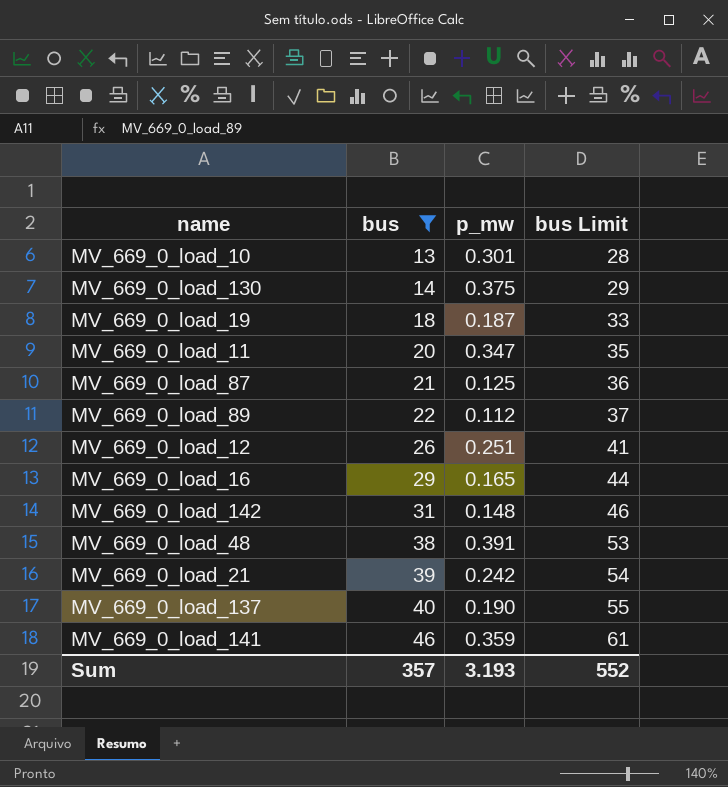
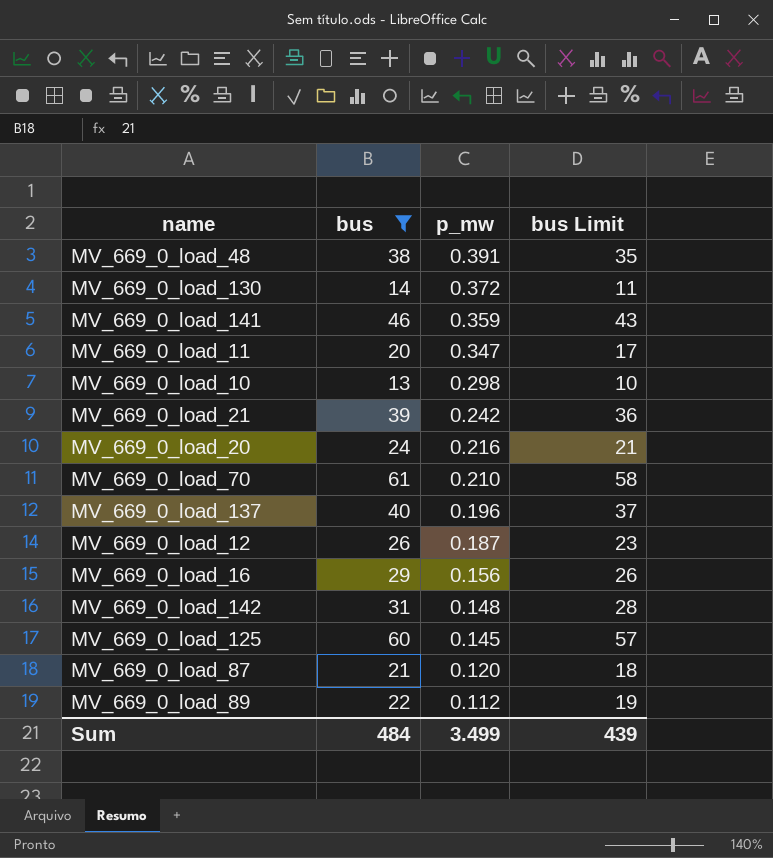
row order: bus ascending -> p_mw descending
column bus Limit | formula: [bus] + 15 -> [bus] - 3
row MV_669_0_load_19: 18 | 0.187 | 33 -> none
MV_669_0_load_130 | p_mw: 0.375 -> 0.372
MV_669_0_load_10 | p_mw: 0.301 -> 0.298
row MV_669_0_load_20: none -> 24 | 0.216 | 21
row MV_669_0_load_70: none -> 61 | 0.210 | 58
MV_669_0_load_137 | p_mw: 0.190 -> 0.196
MV_669_0_load_12 | p_mw: 0.251 -> 0.187
MV_669_0_load_16 | p_mw: 0.165 -> 0.156
row MV_669_0_load_125: none -> 60 | 0.145 | 57
MV_669_0_load_87 | p_mw: 0.125 -> 0.120
Sum | bus: 357 -> 484
Sum | p_mw: 3.193 -> 3.499
Sum | bus Limit: 552 -> 439

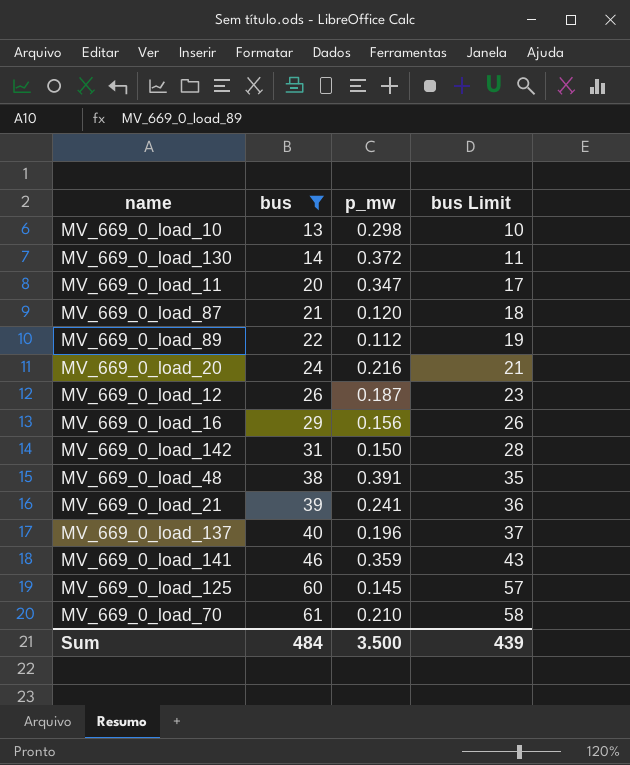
row order: p_mw descending -> bus ascending
MV_669_0_load_142 | p_mw: 0.148 -> 0.150
MV_669_0_load_21 | p_mw: 0.242 -> 0.241
Sum | p_mw: 3.499 -> 3.500

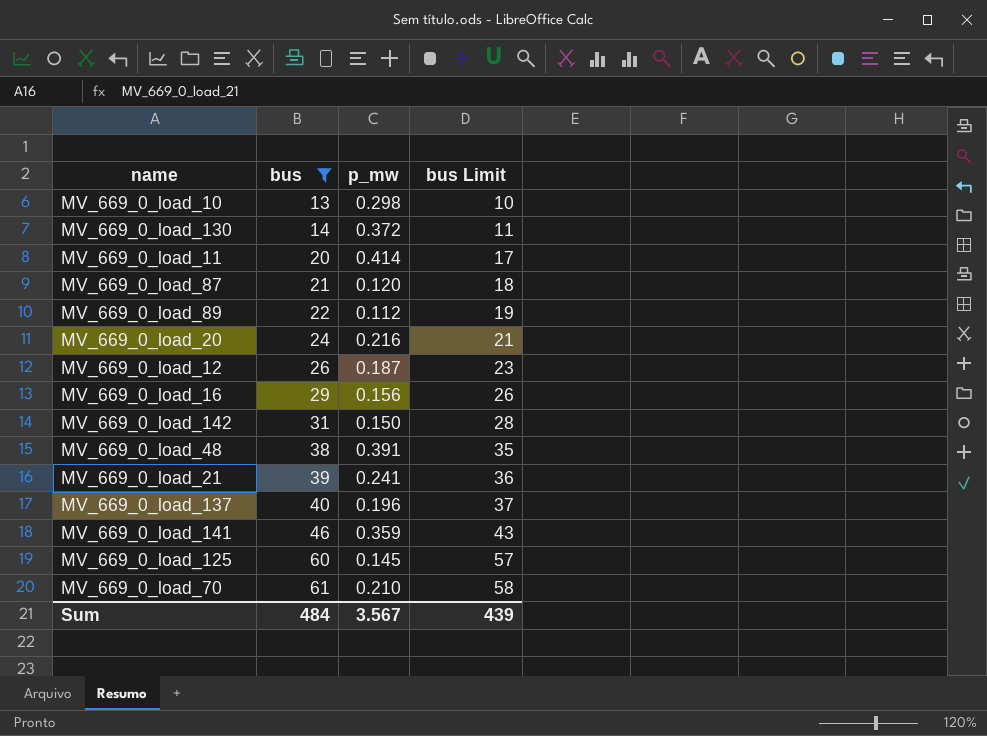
MV_669_0_load_11 | p_mw: 0.347 -> 0.414
Sum | p_mw: 3.500 -> 3.567

